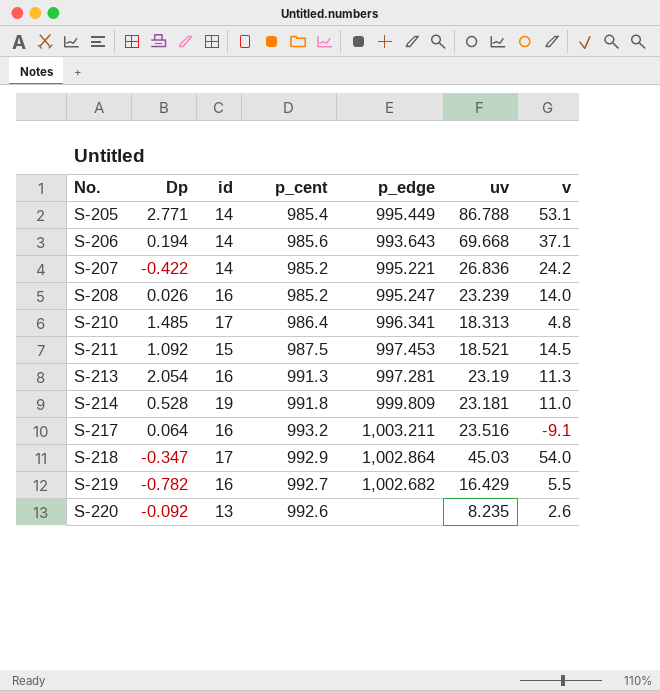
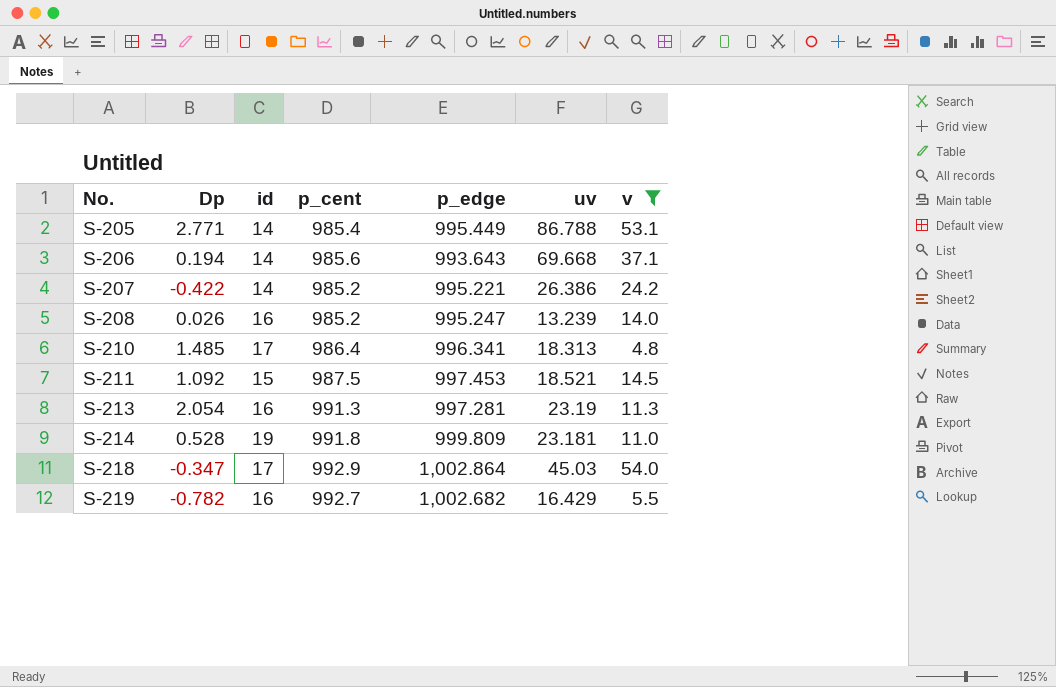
filter: none -> v >= 4.8
S-207 | uv: 26.836 -> 26.386
S-208 | uv: 23.239 -> 13.239

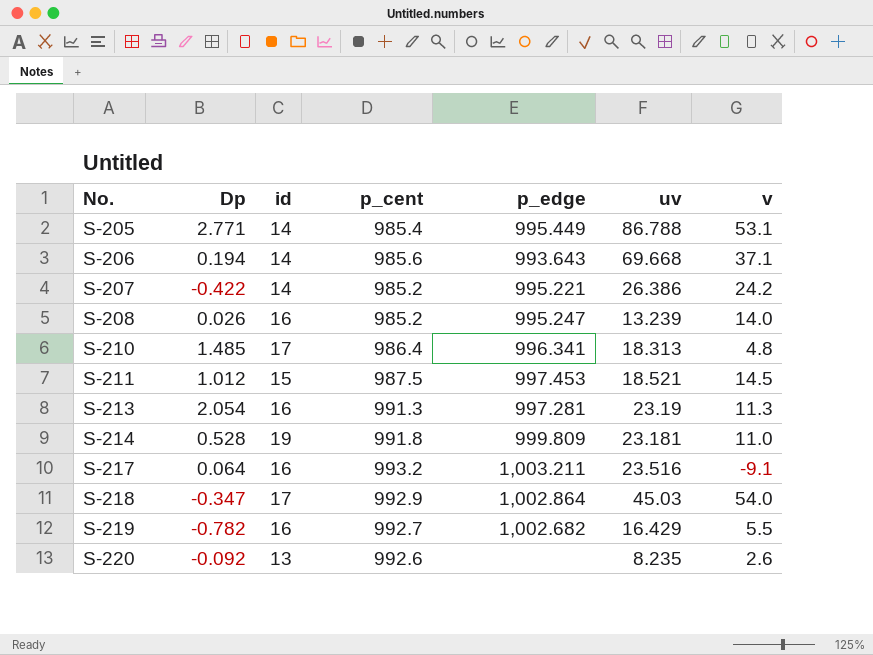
filter: v >= 4.8 -> none
S-211 | Dp: 1.092 -> 1.012

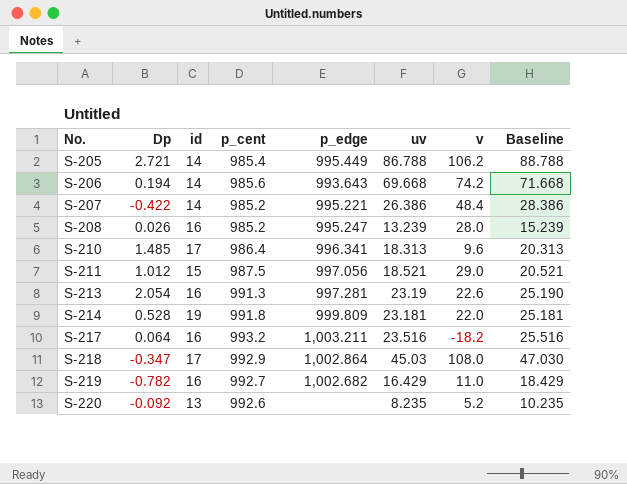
column Baseline | formula: none -> [uv] + 2
S-205 | Dp: 2.771 -> 2.721
S-205 | v: 53.1 -> 106.2
S-206 | v: 37.1 -> 74.2
S-207 | v: 24.2 -> 48.4
S-208 | v: 14.0 -> 28.0
S-210 | v: 4.8 -> 9.6
S-211 | p_edge: 997.453 -> 997.056
S-211 | v: 14.5 -> 29.0
S-213 | v: 11.3 -> 22.6
S-214 | v: 11.0 -> 22.0
S-217 | v: -9.1 -> -18.2
S-218 | v: 54.0 -> 108.0
S-219 | v: 5.5 -> 11.0
S-220 | v: 2.6 -> 5.2

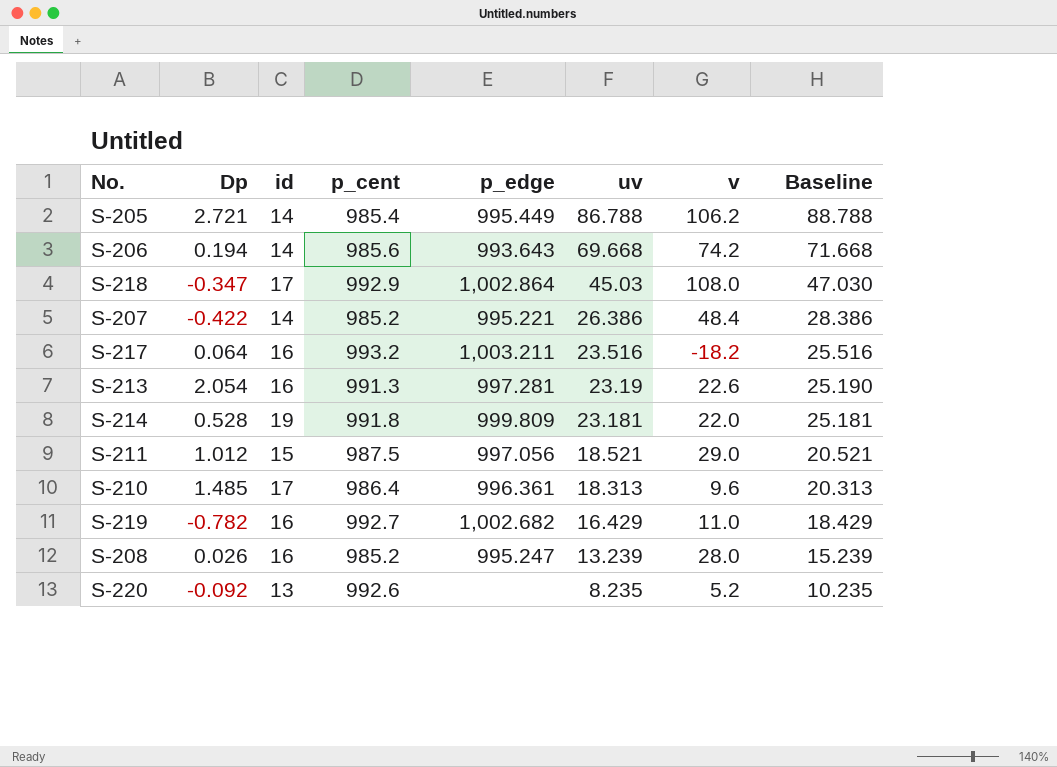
row order: No. ascending -> uv descending
S-210 | p_edge: 996.341 -> 996.361

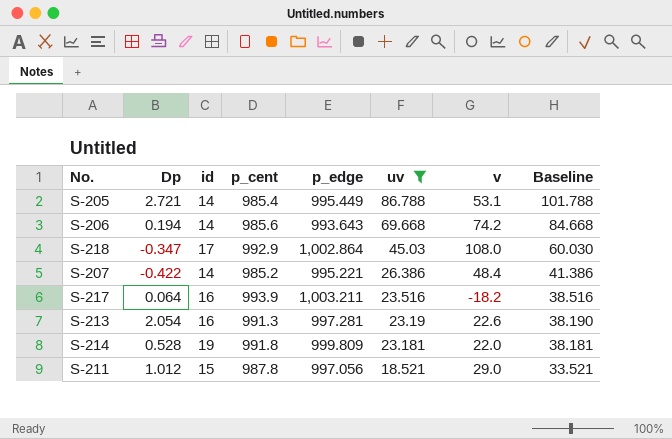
filter: none -> uv >= 18.521
column Baseline | formula: [uv] + 2 -> [uv] + 15
S-205 | v: 106.2 -> 53.1
S-217 | p_cent: 993.2 -> 993.9
S-211 | p_cent: 987.5 -> 987.8

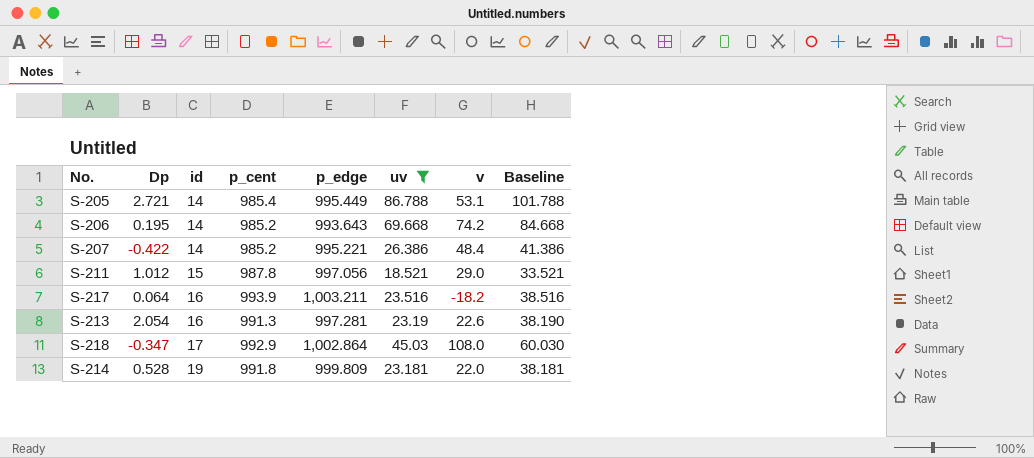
row order: uv descending -> id ascending
S-206 | Dp: 0.194 -> 0.195
S-206 | p_cent: 985.6 -> 985.2

